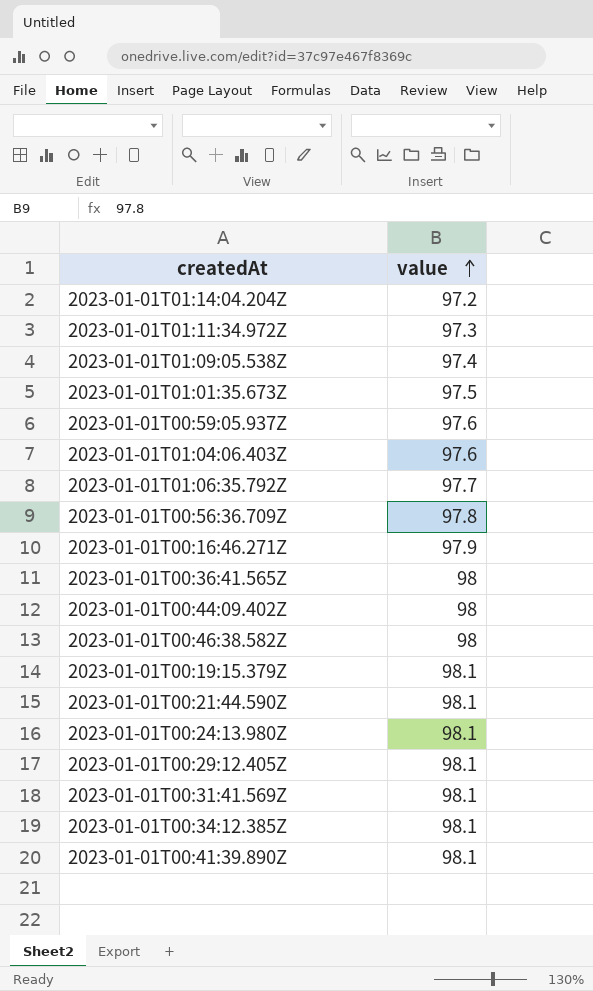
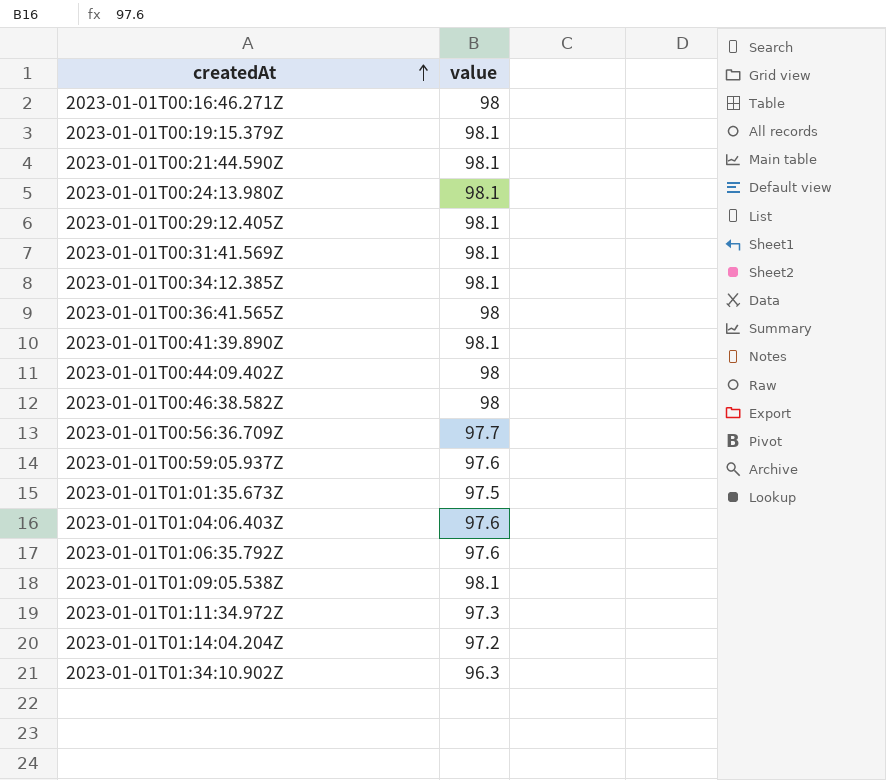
row order: value ascending -> createdAt ascending
2023-01-01T00:16:46.271Z | value: 97.9 -> 98
2023-01-01T00:56:36.709Z | value: 97.8 -> 97.7
2023-01-01T01:06:35.792Z | value: 97.7 -> 97.6
2023-01-01T01:09:05.538Z | value: 97.4 -> 98.1
row 2023-01-01T01:34:10.902Z: none -> 96.3

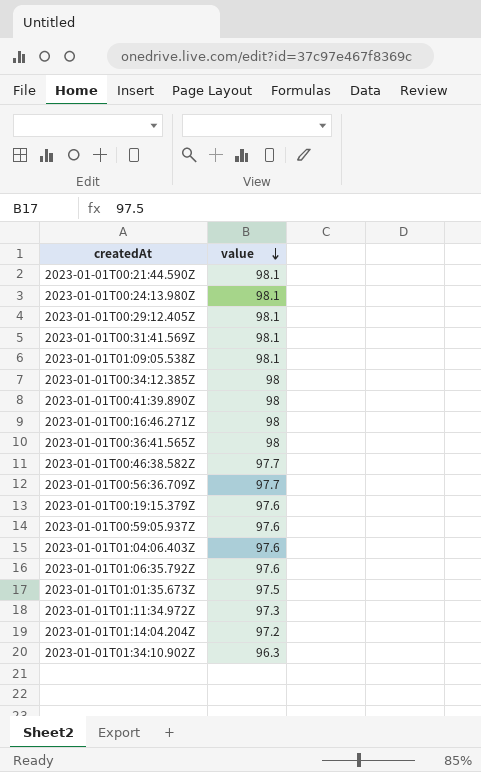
row order: createdAt ascending -> value descending
row 2023-01-01T00:44:09.402Z: 98 -> none
2023-01-01T00:34:12.385Z | value: 98.1 -> 98
2023-01-01T00:41:39.890Z | value: 98.1 -> 98
2023-01-01T00:46:38.582Z | value: 98 -> 97.7
2023-01-01T00:19:15.379Z | value: 98.1 -> 97.6

